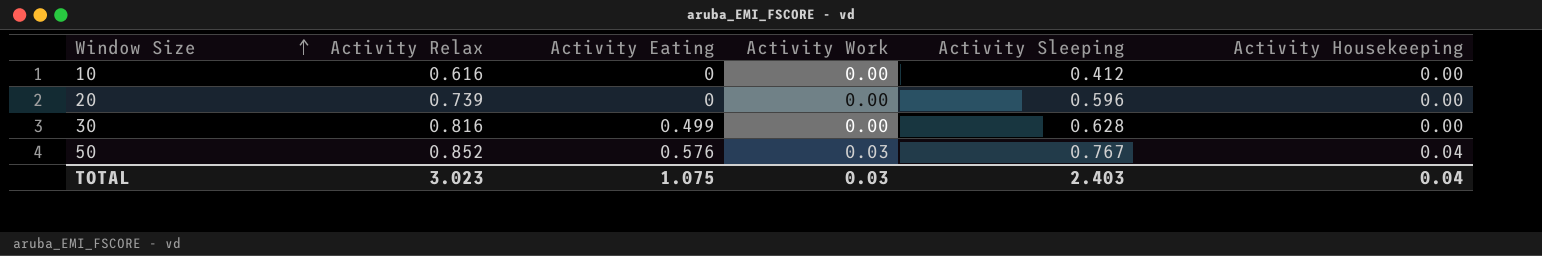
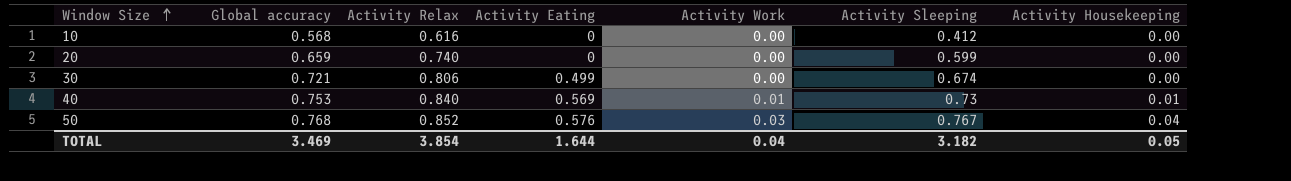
column Global accuracy | position: none -> 2
20 | Activity Relax: 0.739 -> 0.740
20 | Activity Sleeping: 0.596 -> 0.599
30 | Activity Relax: 0.816 -> 0.806
30 | Activity Sleeping: 0.628 -> 0.674
row 40: none -> 0.753 | 0.840 | 0.569 | 0.01 | 0.73 | 0.01
TOTAL | Activity Relax: 3.023 -> 3.854
TOTAL | Activity Eating: 1.075 -> 1.644
TOTAL | Activity Work: 0.03 -> 0.04
TOTAL | Activity Sleeping: 2.403 -> 3.182
TOTAL | Activity Housekeeping: 0.04 -> 0.05

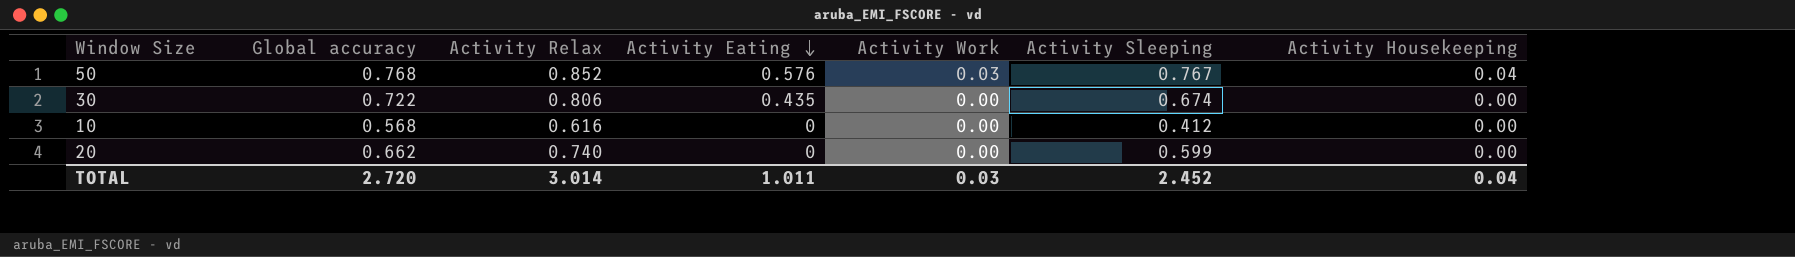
row order: Window Size ascending -> Activity Eating descending
row 40: 0.753 | 0.840 | 0.569 | 0.01 | 0.73 | 0.01 -> none
30 | Global accuracy: 0.721 -> 0.722
30 | Activity Eating: 0.499 -> 0.435
20 | Global accuracy: 0.659 -> 0.662
TOTAL | Global accuracy: 3.469 -> 2.720
TOTAL | Activity Relax: 3.854 -> 3.014
TOTAL | Activity Eating: 1.644 -> 1.011
TOTAL | Activity Work: 0.04 -> 0.03
TOTAL | Activity Sleeping: 3.182 -> 2.452
TOTAL | Activity Housekeeping: 0.05 -> 0.04

